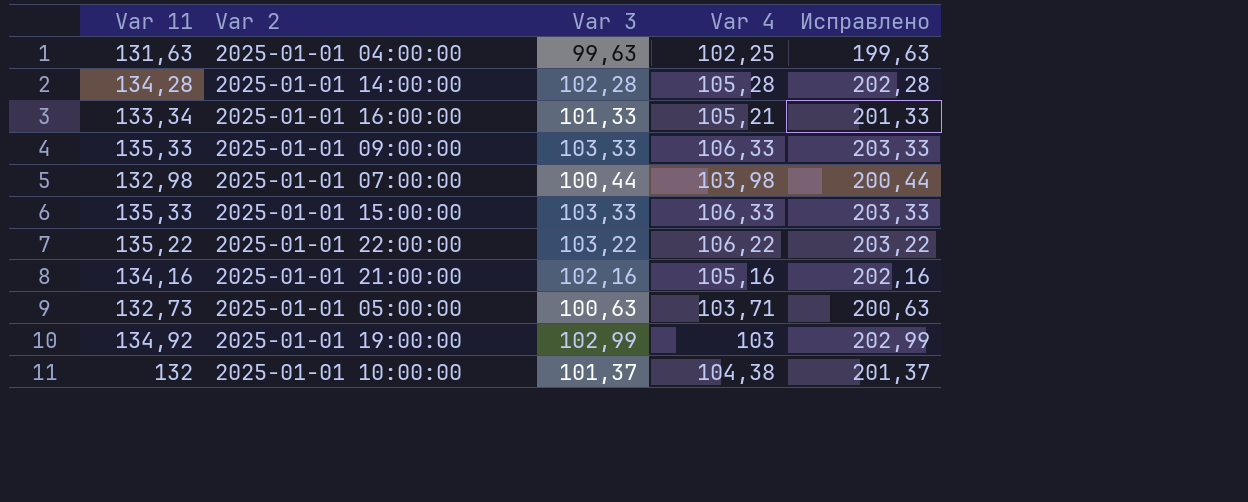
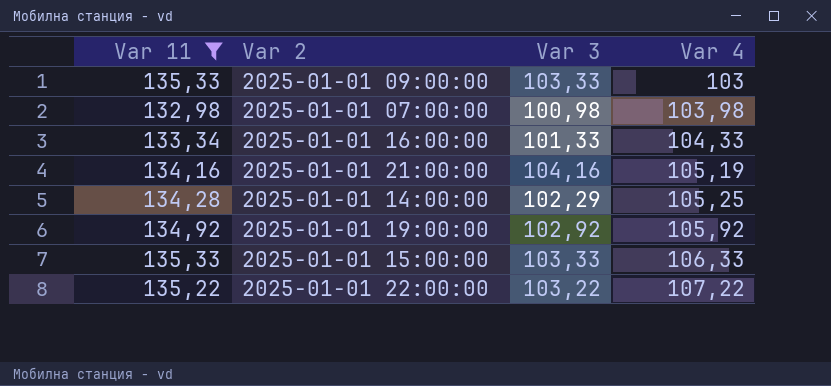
filter: none -> Var 11 >= 132,98
row order: none -> Var 4 ascending
column Исправлено | formula: [Var 3] + 100 -> none
2025-01-01 09:00:00 | Var 4: 106,33 -> 103
2025-01-01 07:00:00 | Var 3: 100,44 -> 100,98
2025-01-01 16:00:00 | Var 4: 105,21 -> 104,33
2025-01-01 21:00:00 | Var 3: 102,16 -> 104,16
2025-01-01 21:00:00 | Var 4: 105,16 -> 105,19
2025-01-01 14:00:00 | Var 3: 102,28 -> 102,29
2025-01-01 14:00:00 | Var 4: 105,28 -> 105,25
2025-01-01 19:00:00 | Var 3: 102,99 -> 102,92
2025-01-01 19:00:00 | Var 4: 103 -> 105,92
2025-01-01 22:00:00 | Var 4: 106,22 -> 107,22

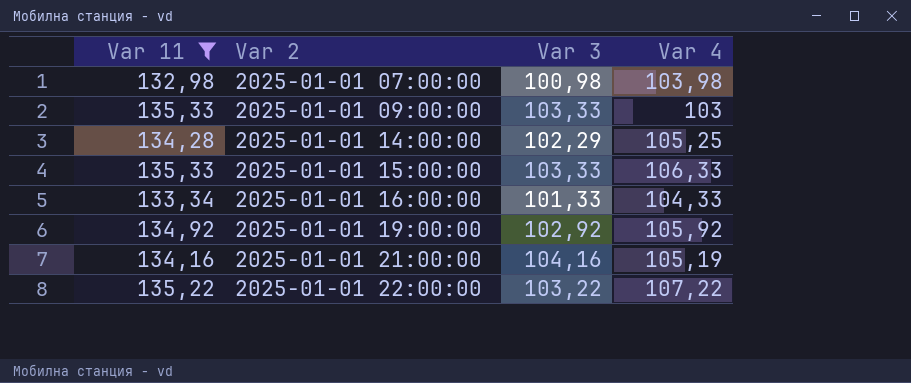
row order: Var 4 ascending -> Var 2 ascending

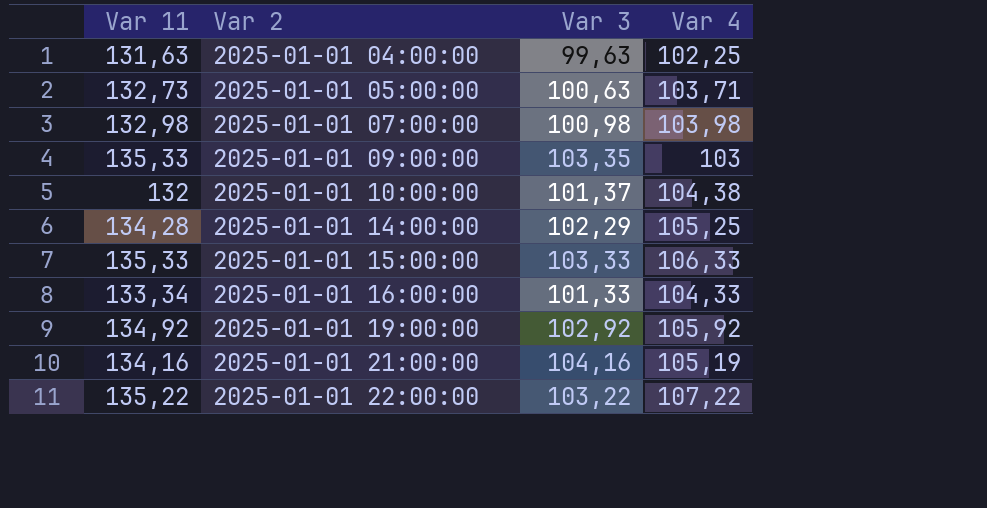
filter: Var 11 >= 132,98 -> none
2025-01-01 09:00:00 | Var 3: 103,33 -> 103,35

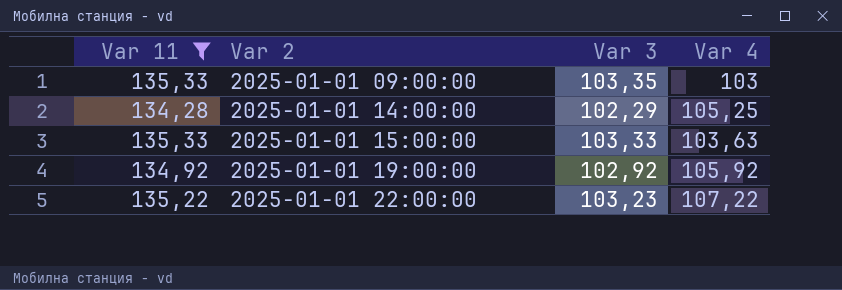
filter: none -> Var 11 >= 134,28
2025-01-01 15:00:00 | Var 4: 106,33 -> 103,63
2025-01-01 22:00:00 | Var 3: 103,22 -> 103,23

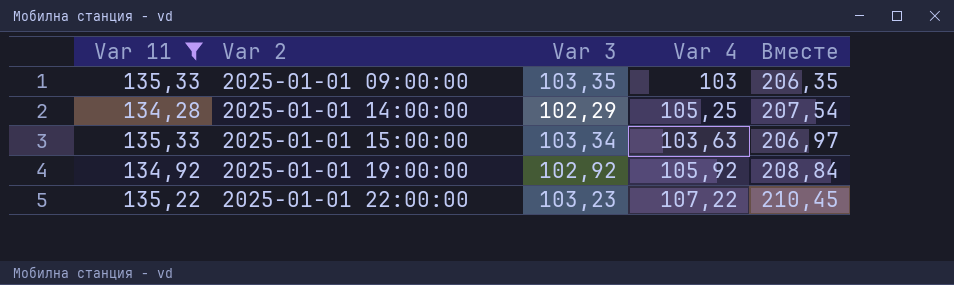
column Вместе | formula: none -> [Var 3] + [Var 4]
2025-01-01 15:00:00 | Var 3: 103,33 -> 103,34

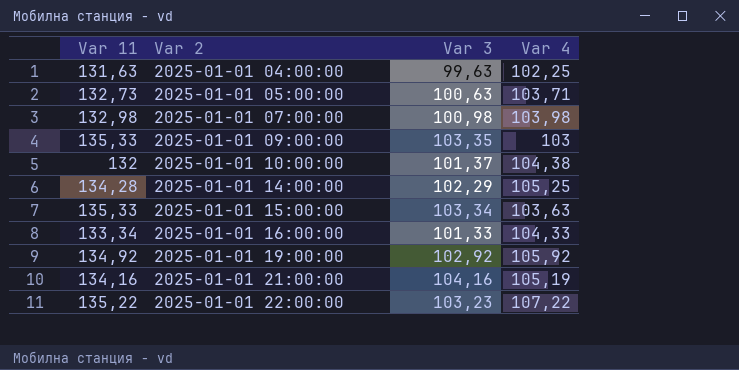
filter: Var 11 >= 134,28 -> none
column Вместе | formula: [Var 3] + [Var 4] -> none

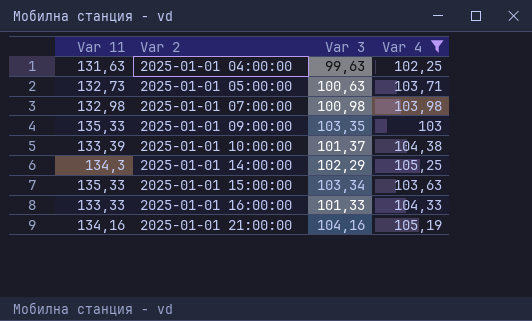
filter: none -> Var 4 <= 105,25
2025-01-01 10:00:00 | Var 11: 132 -> 133,39
2025-01-01 14:00:00 | Var 11: 134,28 -> 134,3
2025-01-01 16:00:00 | Var 11: 133,34 -> 133,33

